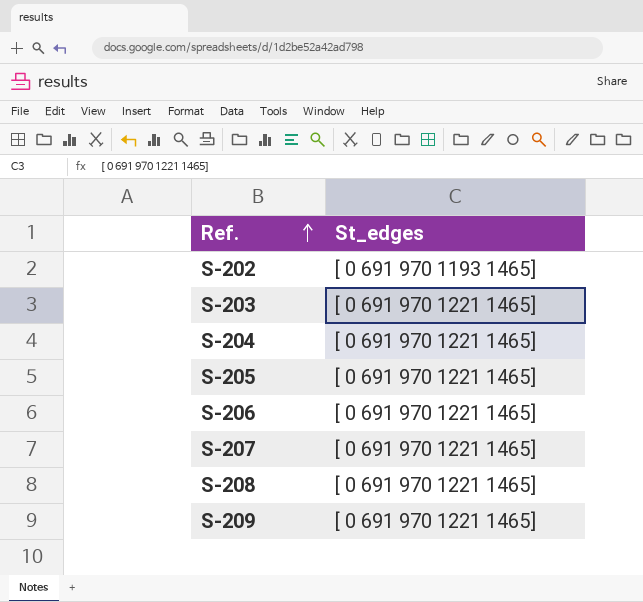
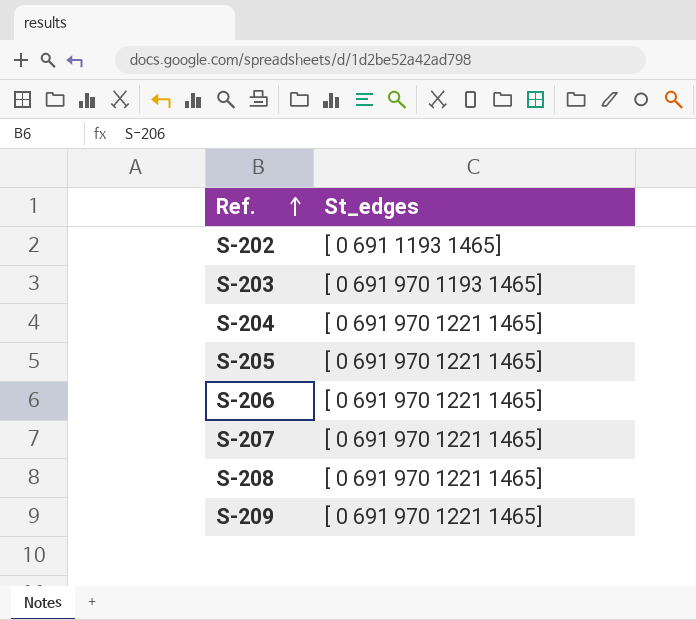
S-202 | St_edges: [ 0 691 970 1193 1465] -> [ 0 691 1193 1465]
S-203 | St_edges: [ 0 691 970 1221 1465] -> [ 0 691 970 1193 1465]

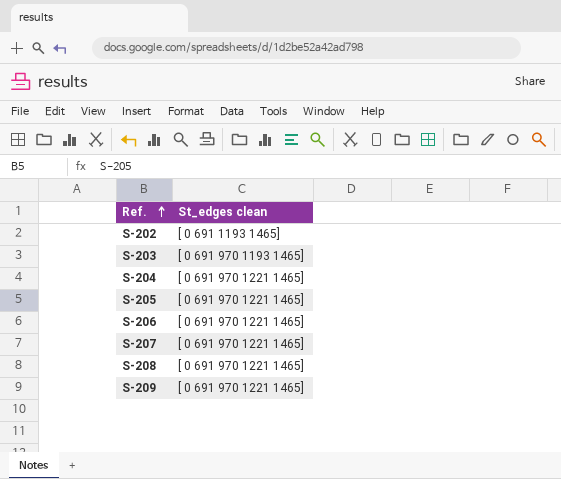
column name: St_edges -> St_edges clean

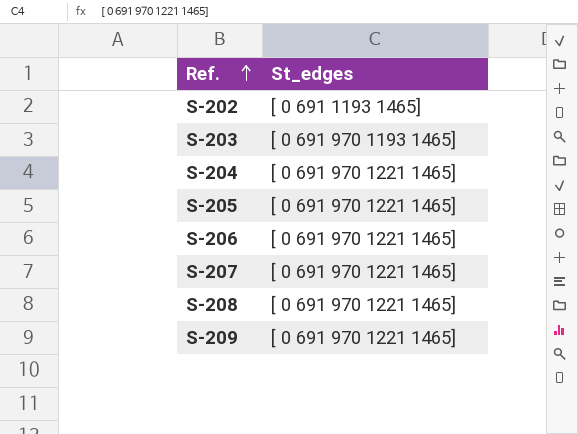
column name: St_edges clean -> St_edges

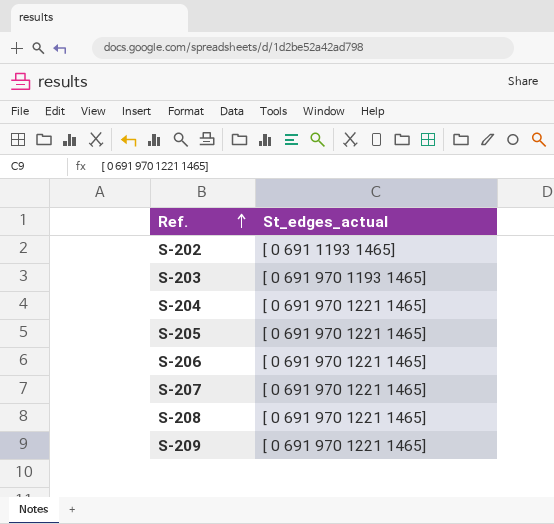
column name: St_edges -> St_edges_actual

